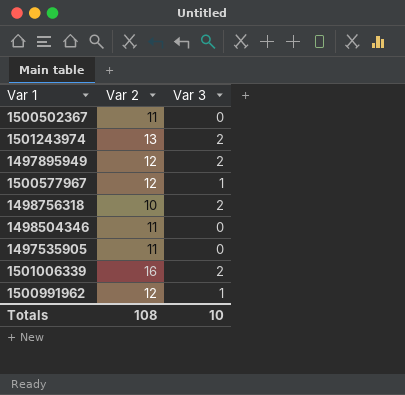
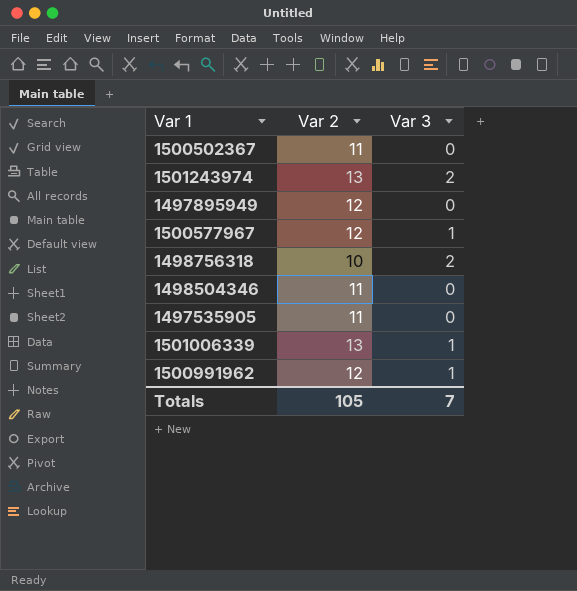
1497895949 | Var 3: 2 -> 0
1501006339 | Var 2: 16 -> 13
1501006339 | Var 3: 2 -> 1
Totals | Var 2: 108 -> 105
Totals | Var 3: 10 -> 7

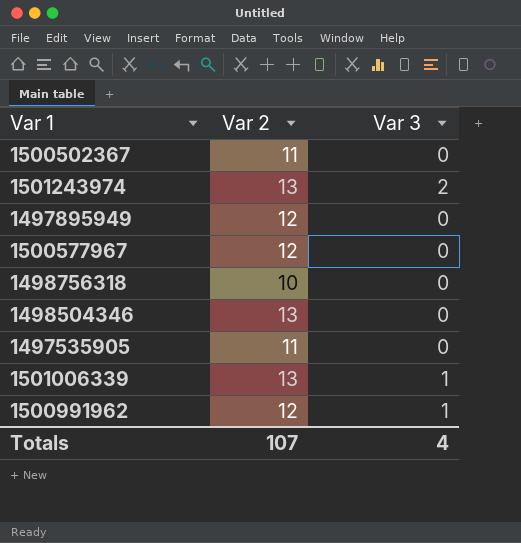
1500577967 | Var 3: 1 -> 0
1498756318 | Var 3: 2 -> 0
1498504346 | Var 2: 11 -> 13
Totals | Var 2: 105 -> 107
Totals | Var 3: 7 -> 4

